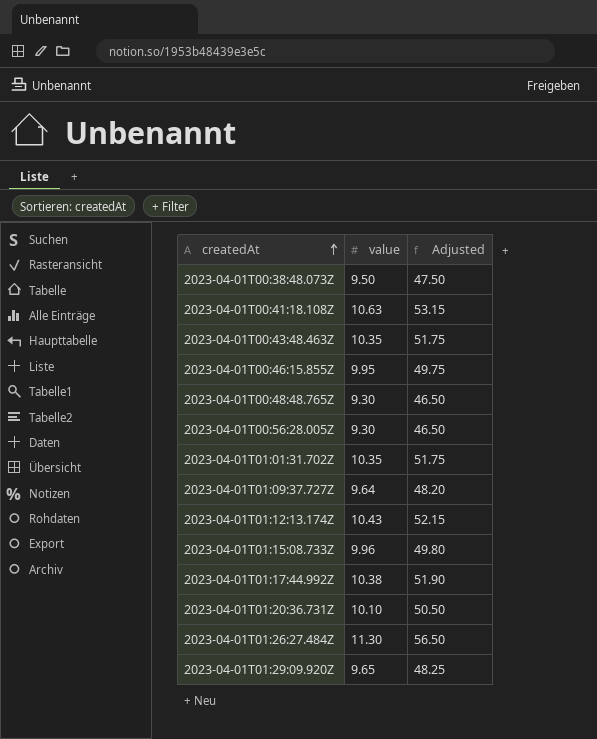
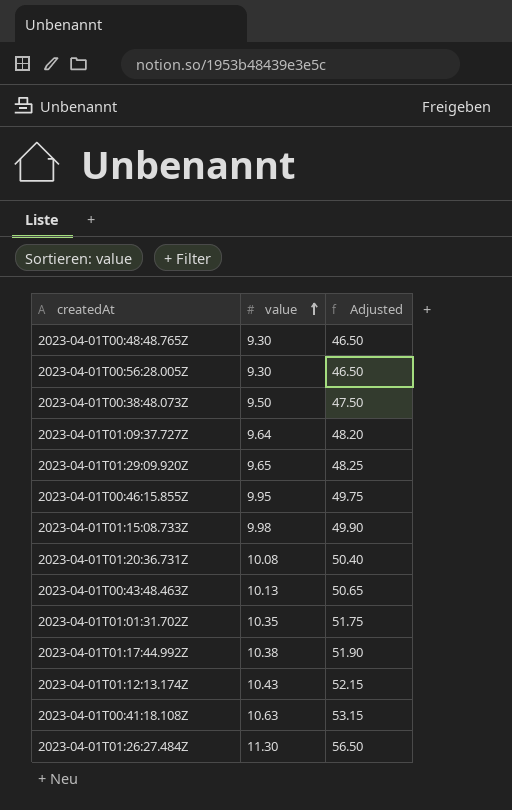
row order: createdAt ascending -> value ascending
2023-04-01T01:15:08.733Z | value: 9.96 -> 9.98
2023-04-01T01:15:08.733Z | Adjusted: 49.80 -> 49.90
2023-04-01T01:20:36.731Z | value: 10.10 -> 10.08
2023-04-01T01:20:36.731Z | Adjusted: 50.50 -> 50.40
2023-04-01T00:43:48.463Z | value: 10.35 -> 10.13
2023-04-01T00:43:48.463Z | Adjusted: 51.75 -> 50.65

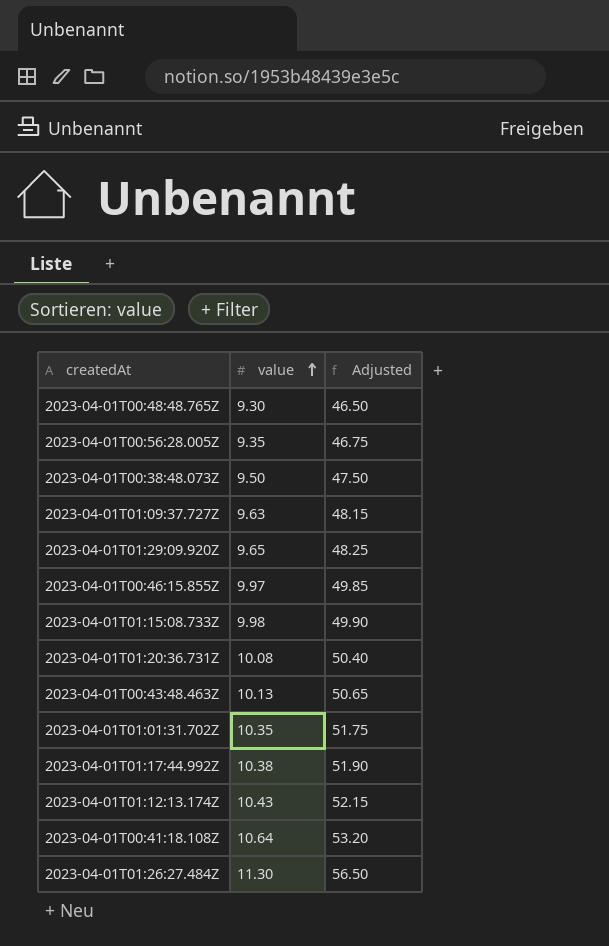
2023-04-01T00:56:28.005Z | value: 9.30 -> 9.35
2023-04-01T00:56:28.005Z | Adjusted: 46.50 -> 46.75
2023-04-01T01:09:37.727Z | value: 9.64 -> 9.63
2023-04-01T01:09:37.727Z | Adjusted: 48.20 -> 48.15
2023-04-01T00:46:15.855Z | value: 9.95 -> 9.97
2023-04-01T00:46:15.855Z | Adjusted: 49.75 -> 49.85
2023-04-01T00:41:18.108Z | value: 10.63 -> 10.64
2023-04-01T00:41:18.108Z | Adjusted: 53.15 -> 53.20

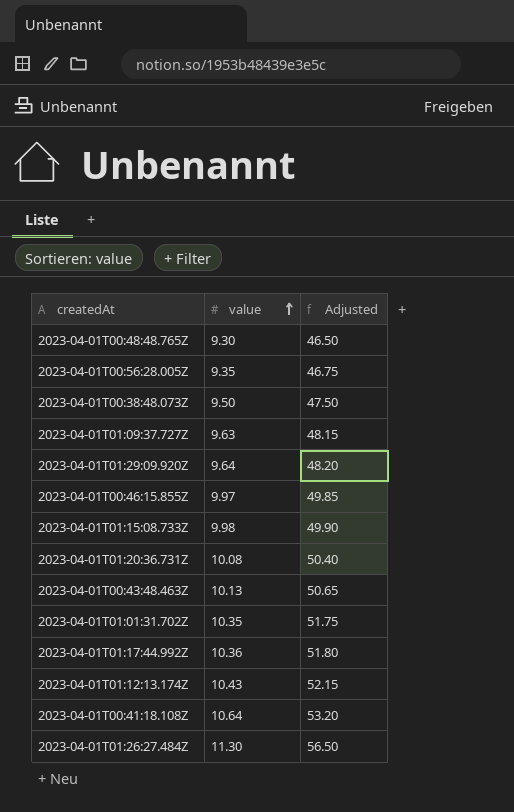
2023-04-01T01:29:09.920Z | value: 9.65 -> 9.64
2023-04-01T01:29:09.920Z | Adjusted: 48.25 -> 48.20
2023-04-01T01:17:44.992Z | value: 10.38 -> 10.36
2023-04-01T01:17:44.992Z | Adjusted: 51.90 -> 51.80

